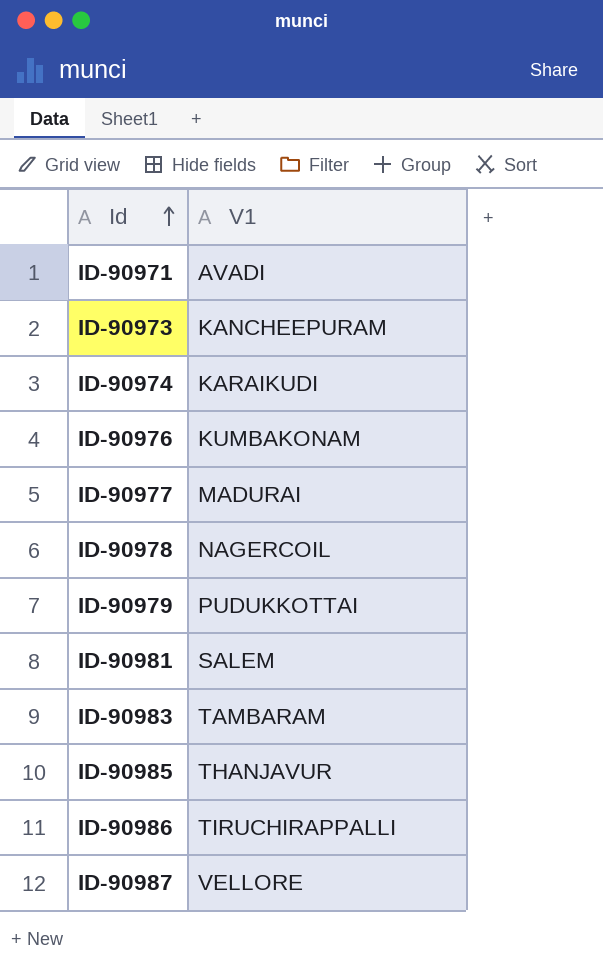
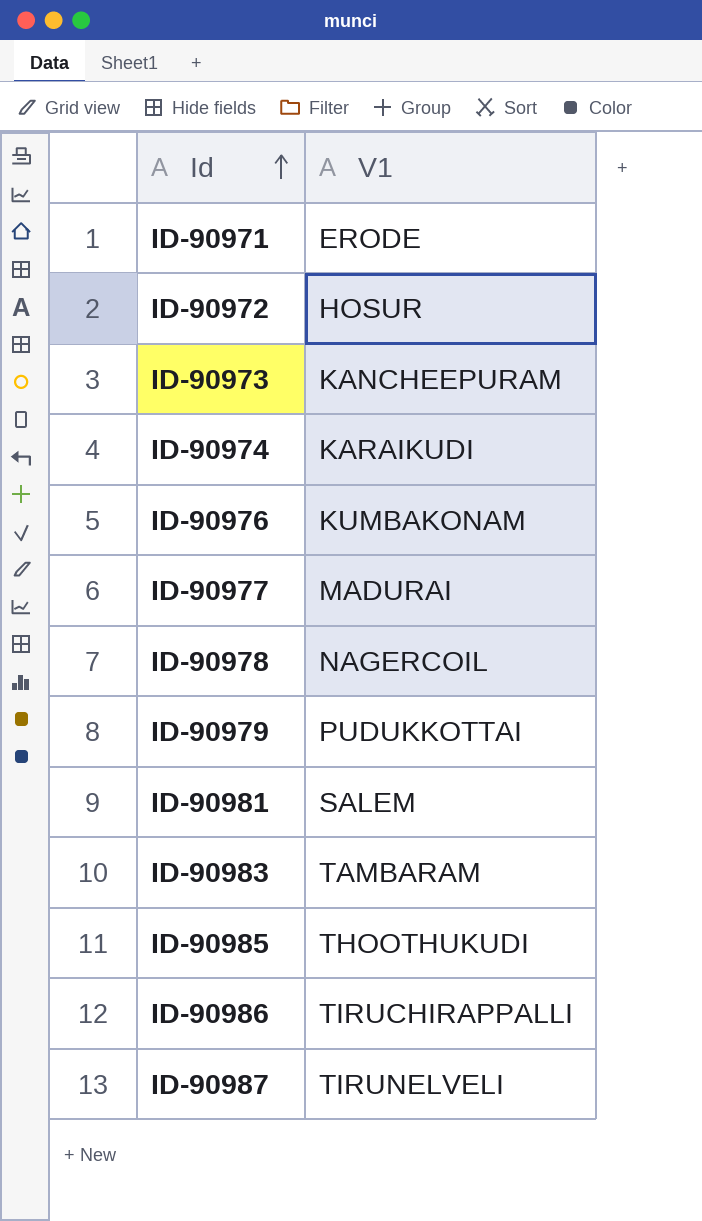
ID-90971 | V1: AVADI -> ERODE
row ID-90972: none -> HOSUR
ID-90985 | V1: THANJAVUR -> THOOTHUKUDI
ID-90987 | V1: VELLORE -> TIRUNELVELI

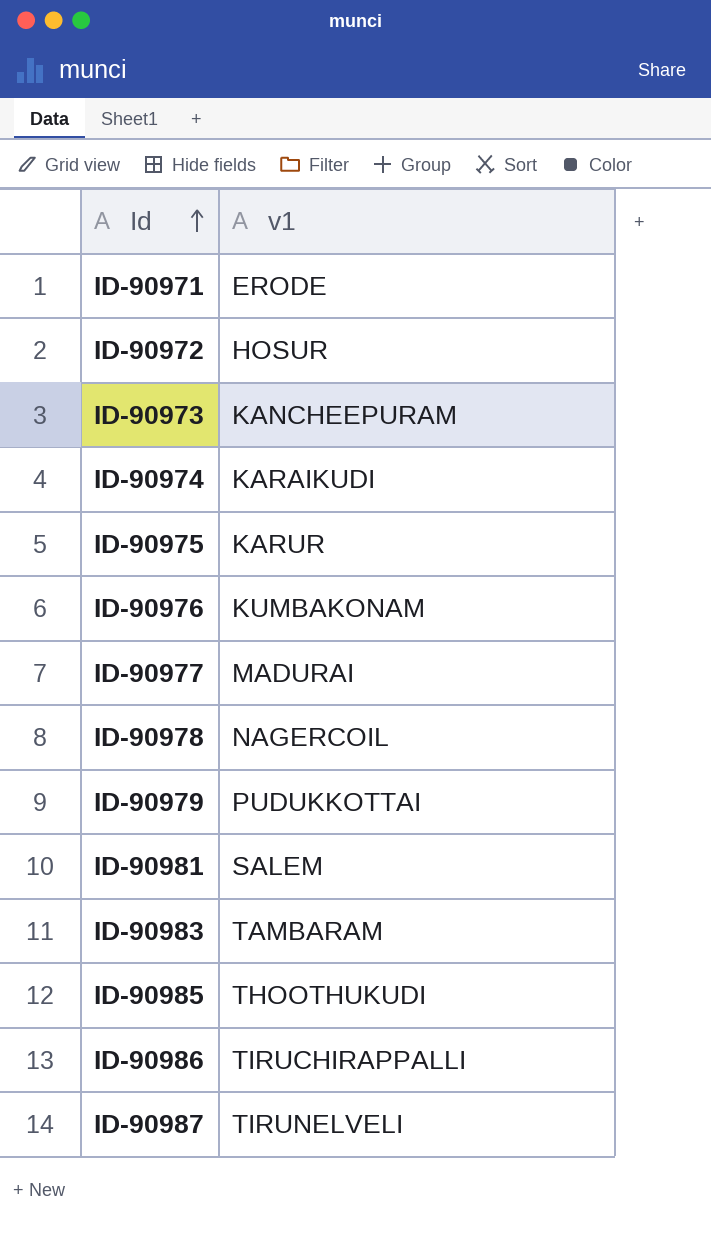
column name: V1 -> v1
row ID-90975: none -> KARUR

